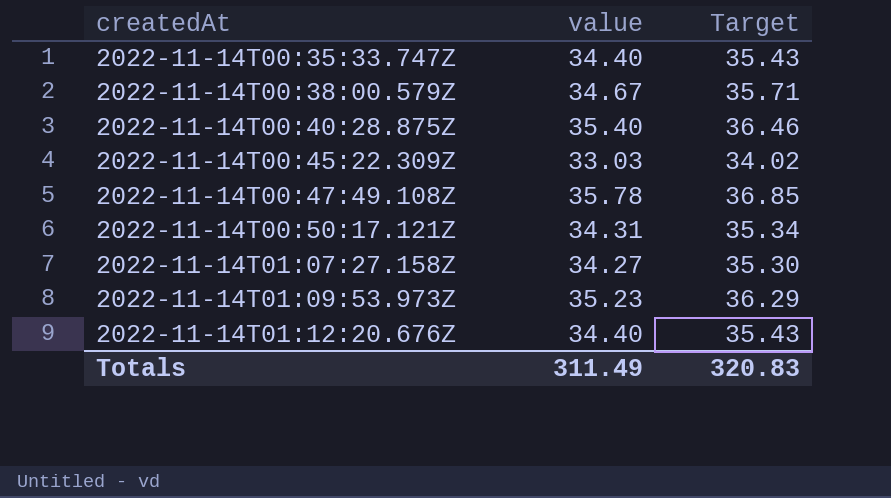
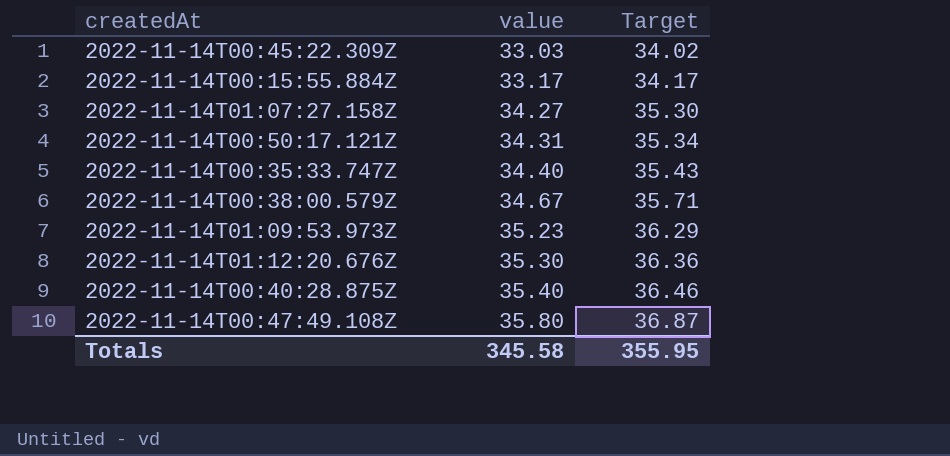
row order: createdAt ascending -> value ascending
row 2022-11-14T00:15:55.884Z: none -> 33.17 | 34.17
2022-11-14T01:12:20.676Z | value: 34.40 -> 35.30
2022-11-14T01:12:20.676Z | Target: 35.43 -> 36.36
2022-11-14T00:47:49.108Z | value: 35.78 -> 35.80
2022-11-14T00:47:49.108Z | Target: 36.85 -> 36.87
Totals | value: 311.49 -> 345.58
Totals | Target: 320.83 -> 355.95

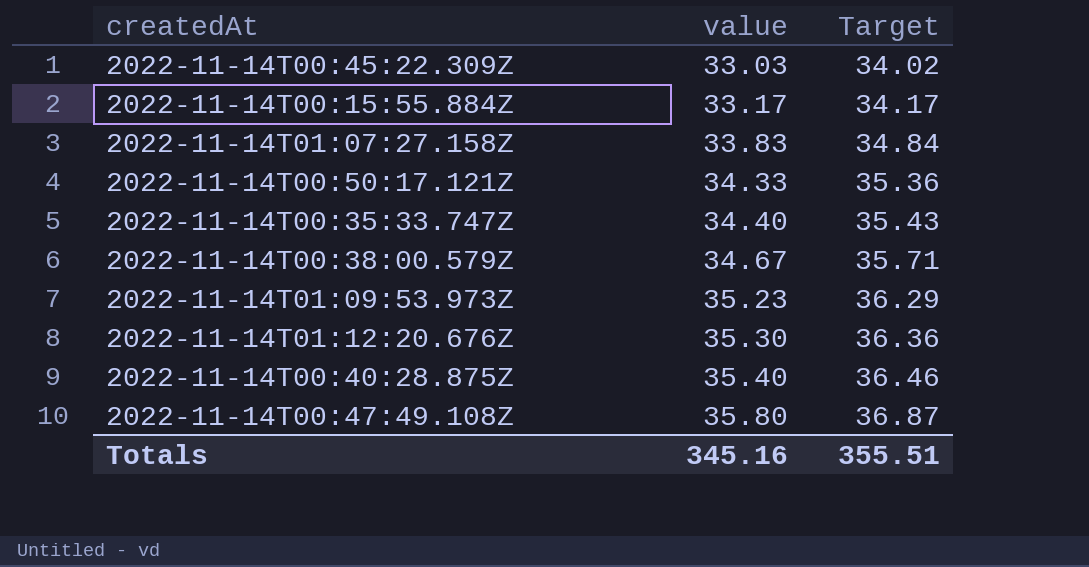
2022-11-14T01:07:27.158Z | value: 34.27 -> 33.83
2022-11-14T01:07:27.158Z | Target: 35.30 -> 34.84
2022-11-14T00:50:17.121Z | value: 34.31 -> 34.33
2022-11-14T00:50:17.121Z | Target: 35.34 -> 35.36
Totals | value: 345.58 -> 345.16
Totals | Target: 355.95 -> 355.51

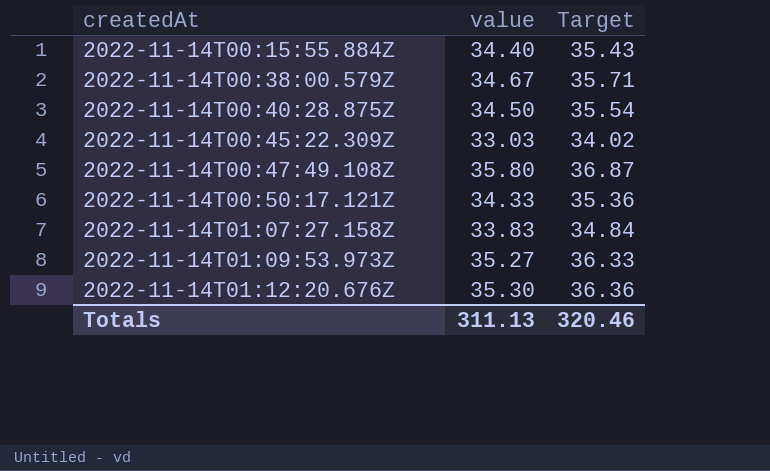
row order: value ascending -> createdAt ascending
row 2022-11-14T00:35:33.747Z: 34.40 | 35.43 -> none
2022-11-14T00:15:55.884Z | value: 33.17 -> 34.40
2022-11-14T00:15:55.884Z | Target: 34.17 -> 35.43
2022-11-14T00:40:28.875Z | value: 35.40 -> 34.50
2022-11-14T00:40:28.875Z | Target: 36.46 -> 35.54
2022-11-14T01:09:53.973Z | value: 35.23 -> 35.27
2022-11-14T01:09:53.973Z | Target: 36.29 -> 36.33
Totals | value: 345.16 -> 311.13
Totals | Target: 355.51 -> 320.46

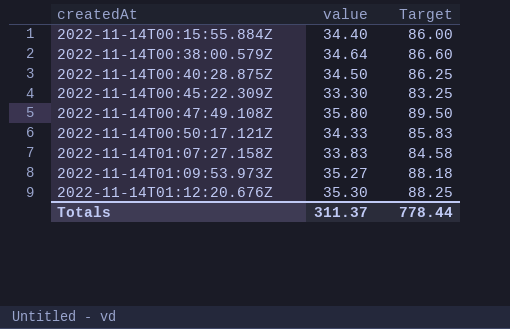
column Target | formula: [value] * 1.03 -> [value] * 2.5
2022-11-14T00:38:00.579Z | value: 34.67 -> 34.64
2022-11-14T00:45:22.309Z | value: 33.03 -> 33.30
Totals | value: 311.13 -> 311.37
Totals | Target: 320.46 -> 778.44

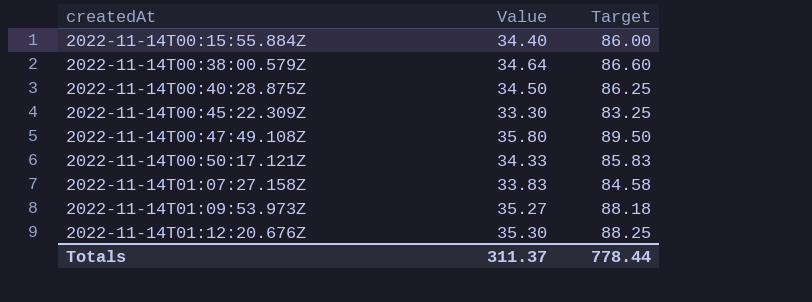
column name: value -> Value

